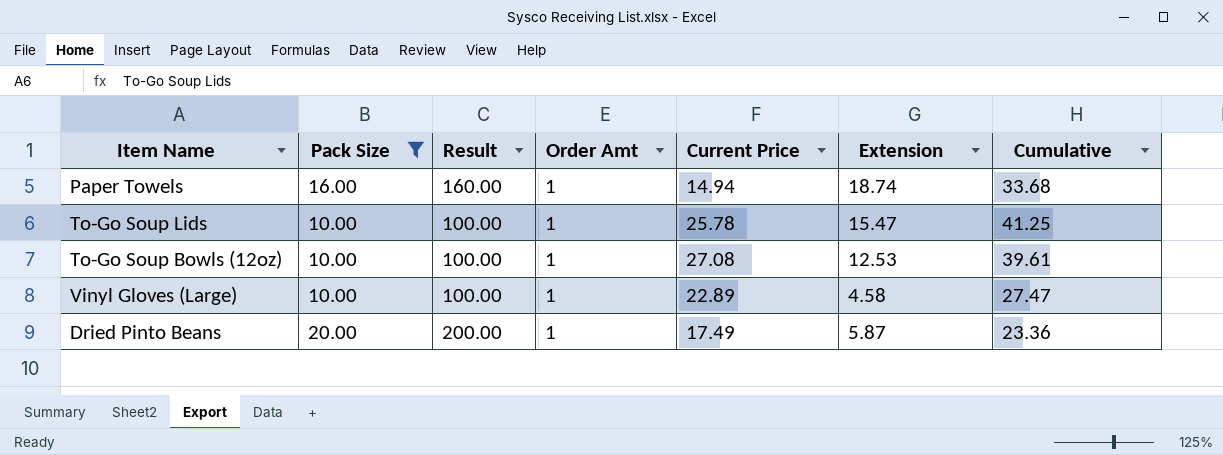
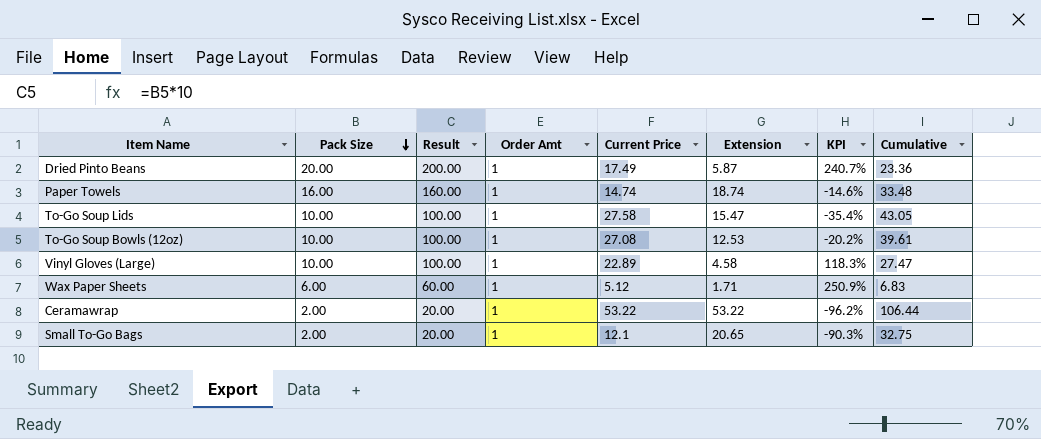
filter: Pack Size >= 10.00 -> none
row order: none -> Pack Size descending
column KPI | formula: none -> ([Pack Size] - [Extension]) / [Extension]
Paper Towels | Current Price: 14.94 -> 14.74
Paper Towels | Cumulative: 33.68 -> 33.48
To-Go Soup Lids | Current Price: 25.78 -> 27.58
To-Go Soup Lids | Cumulative: 41.25 -> 43.05

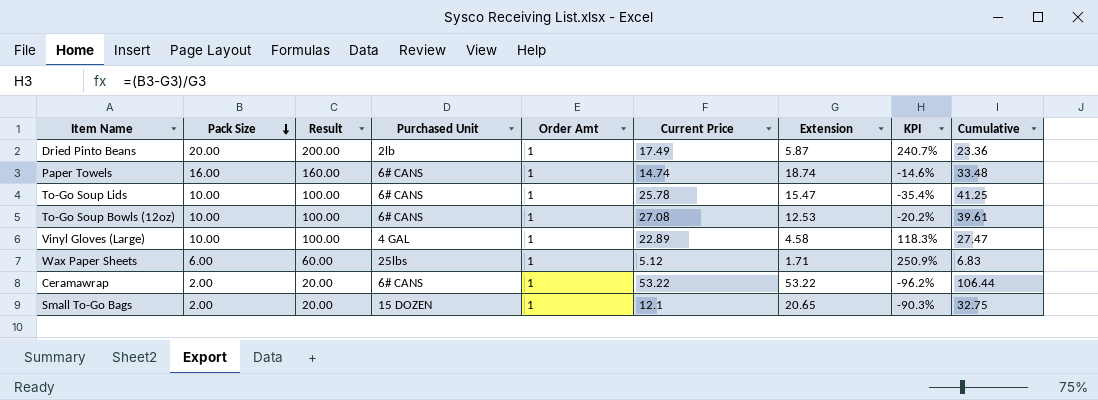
column Purchased Unit | position: none -> 4
To-Go Soup Lids | Current Price: 27.58 -> 25.78
To-Go Soup Lids | Cumulative: 43.05 -> 41.25

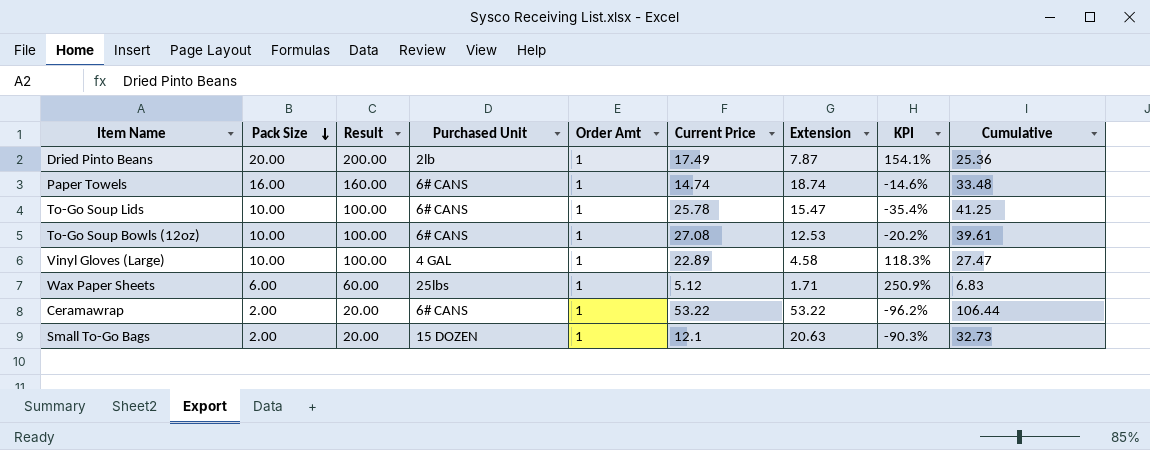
Dried Pinto Beans | Extension: 5.87 -> 7.87
Dried Pinto Beans | KPI: 240.7% -> 154.1%
Dried Pinto Beans | Cumulative: 23.36 -> 25.36
Small To-Go Bags | Extension: 20.65 -> 20.63
Small To-Go Bags | Cumulative: 32.75 -> 32.73

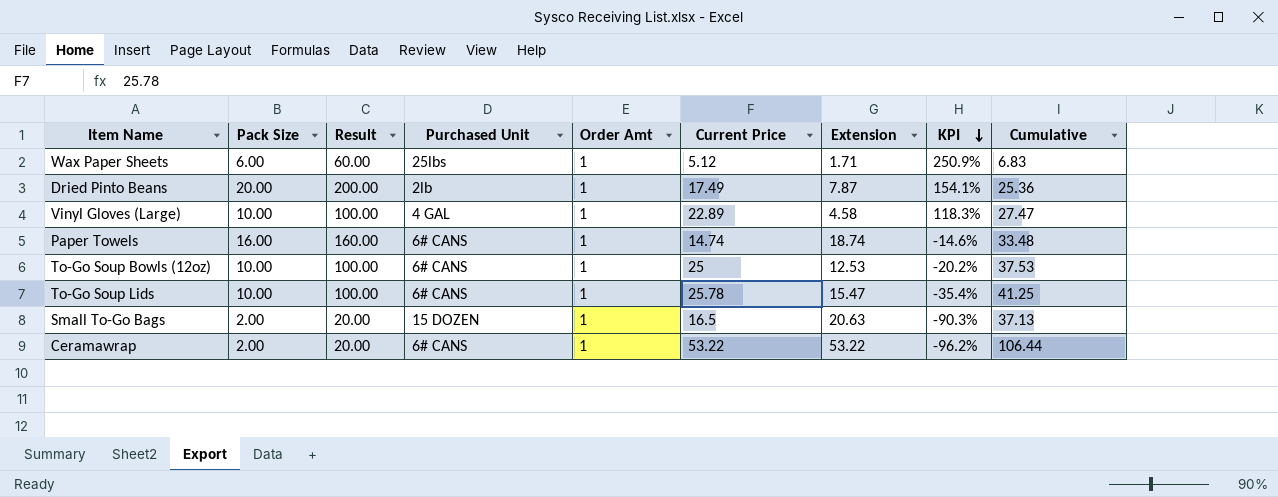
row order: Pack Size descending -> KPI descending
To-Go Soup Bowls (12oz) | Current Price: 27.08 -> 25
To-Go Soup Bowls (12oz) | Cumulative: 39.61 -> 37.53
Small To-Go Bags | Current Price: 12.1 -> 16.5
Small To-Go Bags | Cumulative: 32.73 -> 37.13

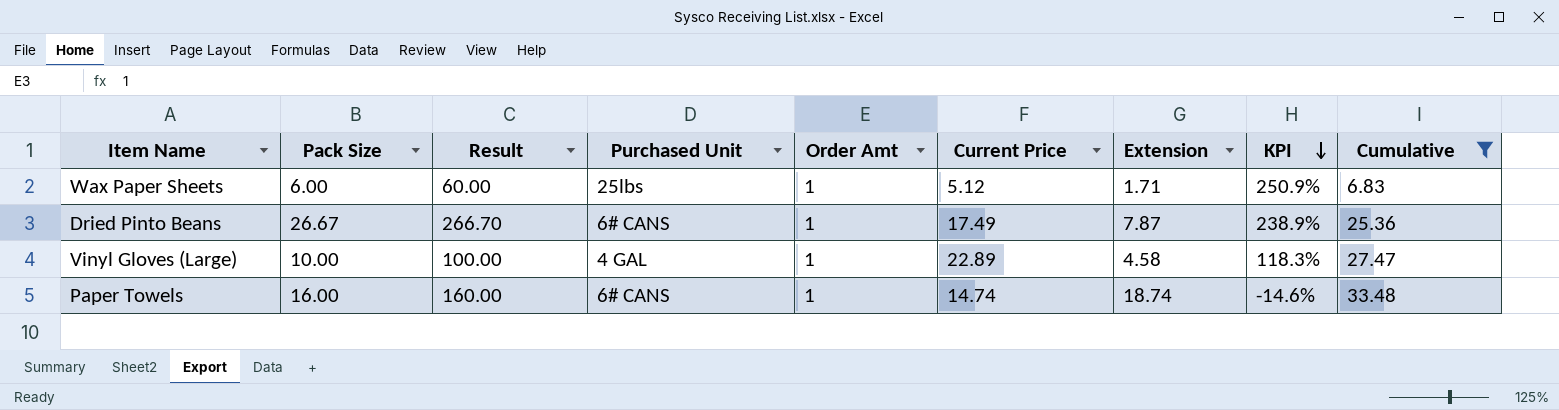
filter: none -> Cumulative <= 33.48
Dried Pinto Beans | Pack Size: 20.00 -> 26.67
Dried Pinto Beans | Result: 200.00 -> 266.70
Dried Pinto Beans | Purchased Unit: 2lb -> 6# CANS
Dried Pinto Beans | KPI: 154.1% -> 238.9%

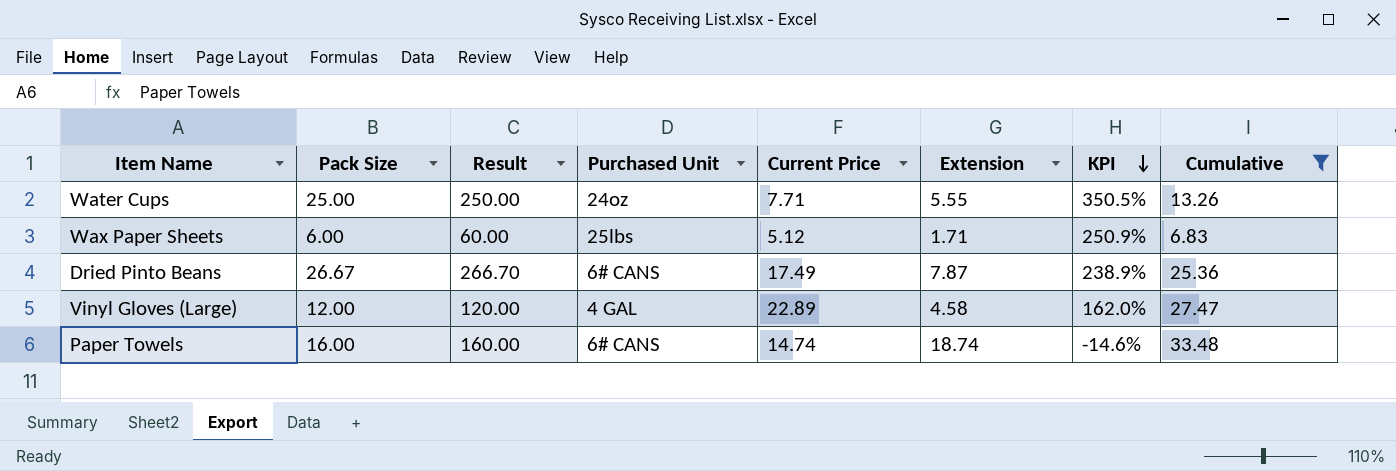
column Order Amt | position: 5 -> none
row Water Cups: none -> 25.00 | 250.00 | 24oz | 7.71 | 5.55 | 350.5% | 13.26
Vinyl Gloves (Large) | Pack Size: 10.00 -> 12.00
Vinyl Gloves (Large) | Result: 100.00 -> 120.00
Vinyl Gloves (Large) | KPI: 118.3% -> 162.0%

